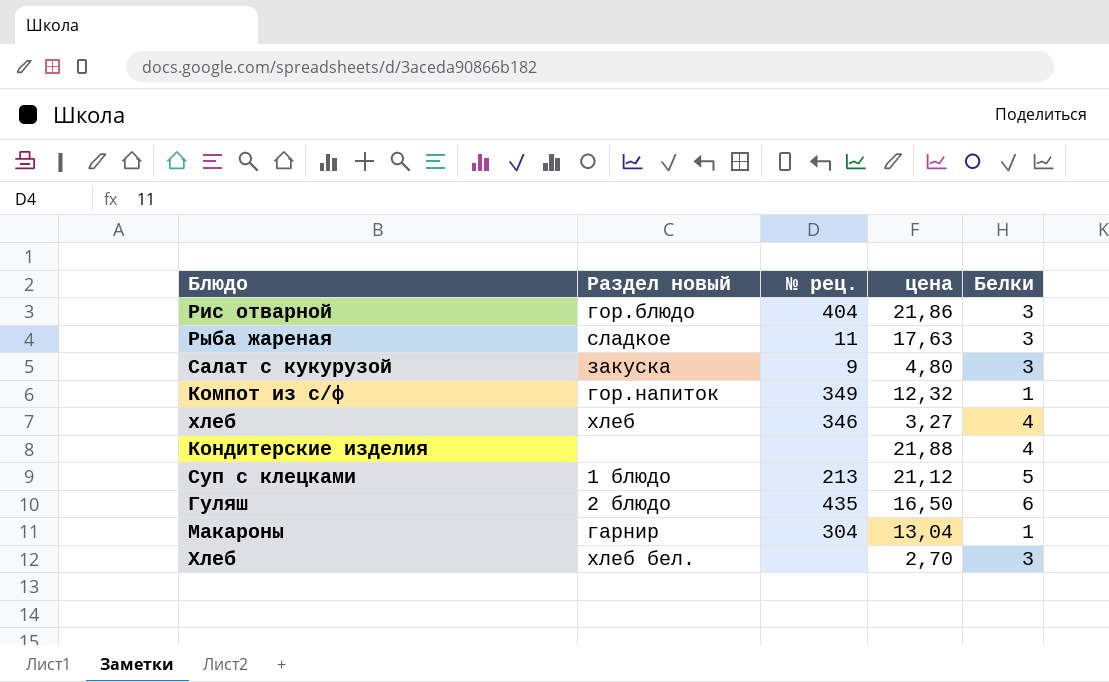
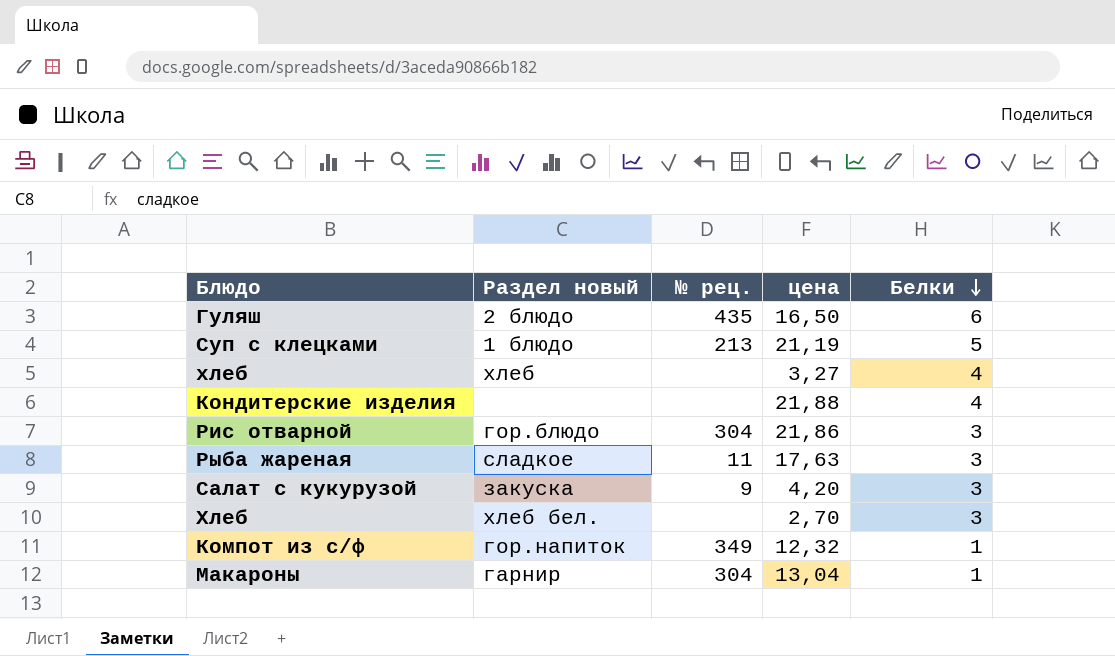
row order: none -> Белки descending
Суп с клецками | цена: 21,12 -> 21,19
хлеб | № рец.: 346 -> none
Рис отварной | № рец.: 404 -> 304
Салат с кукурузой | цена: 4,80 -> 4,20

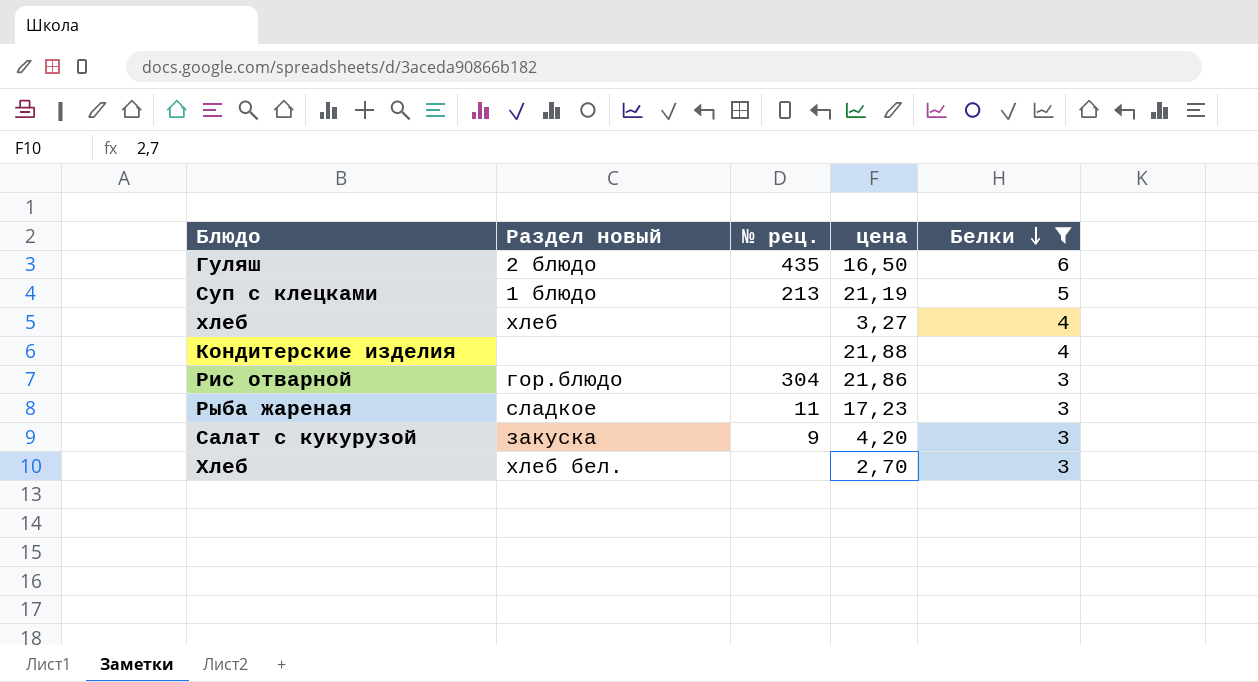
filter: none -> Белки != 1
Рыба жареная | цена: 17,63 -> 17,23

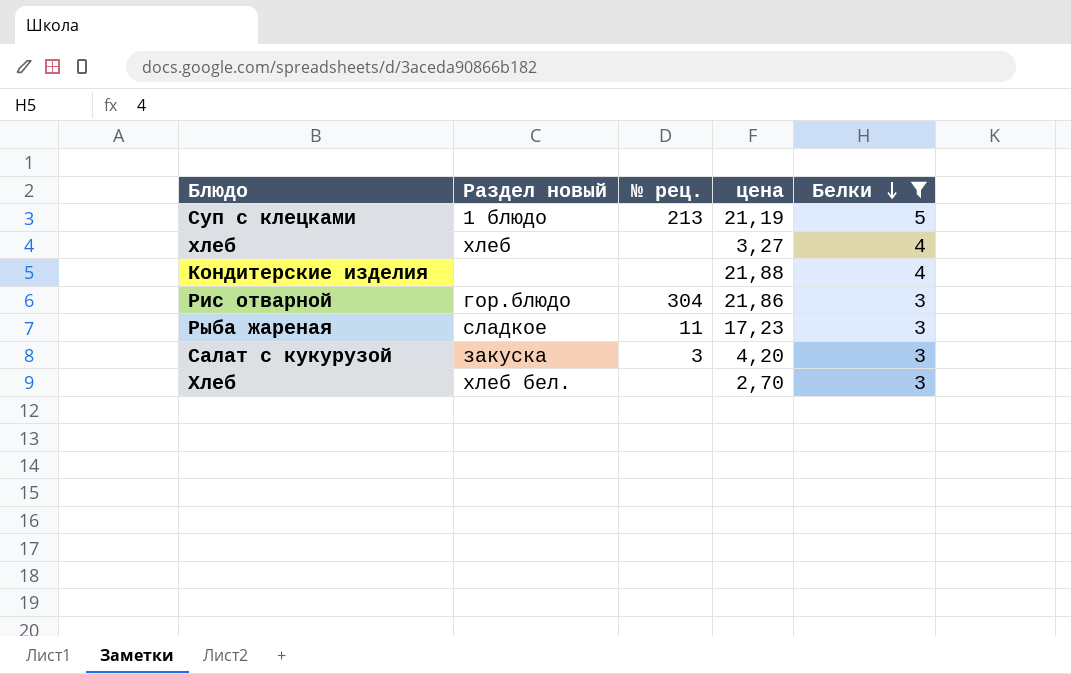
row Гуляш: 2 блюдо | 435 | 16,50 | 6 -> none
Салат с кукурузой | № рец.: 9 -> 3

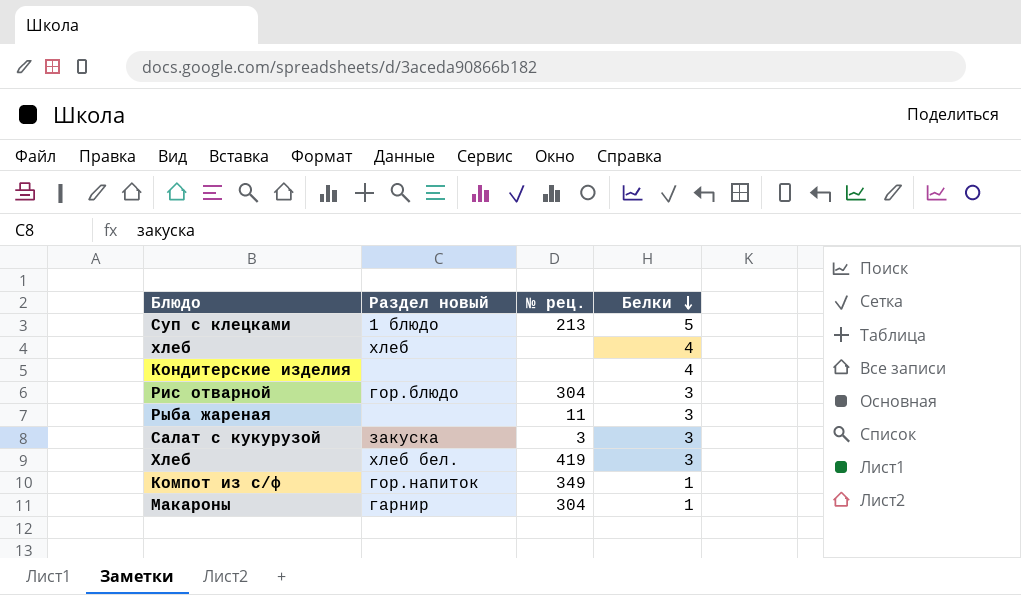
filter: Белки != 1 -> none
column цена | position: 4 -> none
Рыба жареная | Раздел новый: сладкое -> none
Хлеб | № рец.: none -> 419

